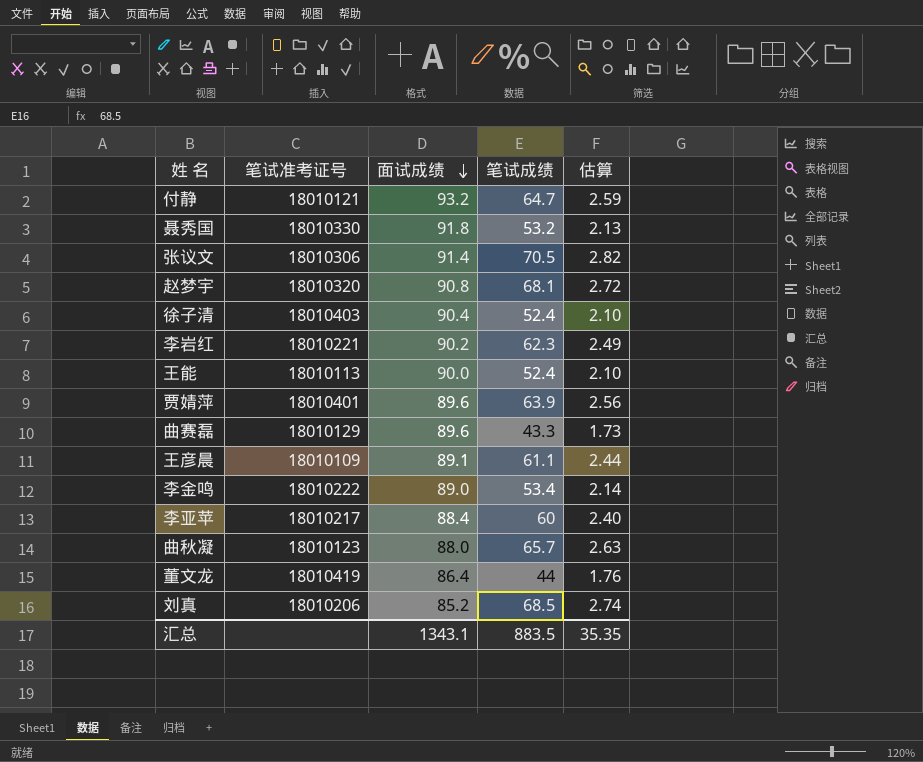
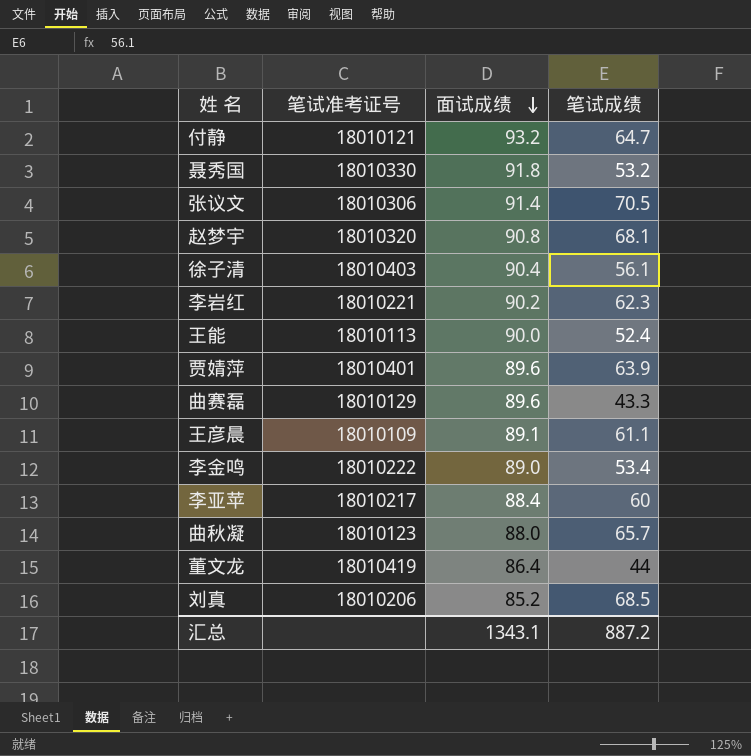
column 估算 | formula: [笔试成绩] * 0.04 -> none
徐子清 | 笔试成绩: 52.4 -> 56.1
汇总 | 笔试成绩: 883.5 -> 887.2

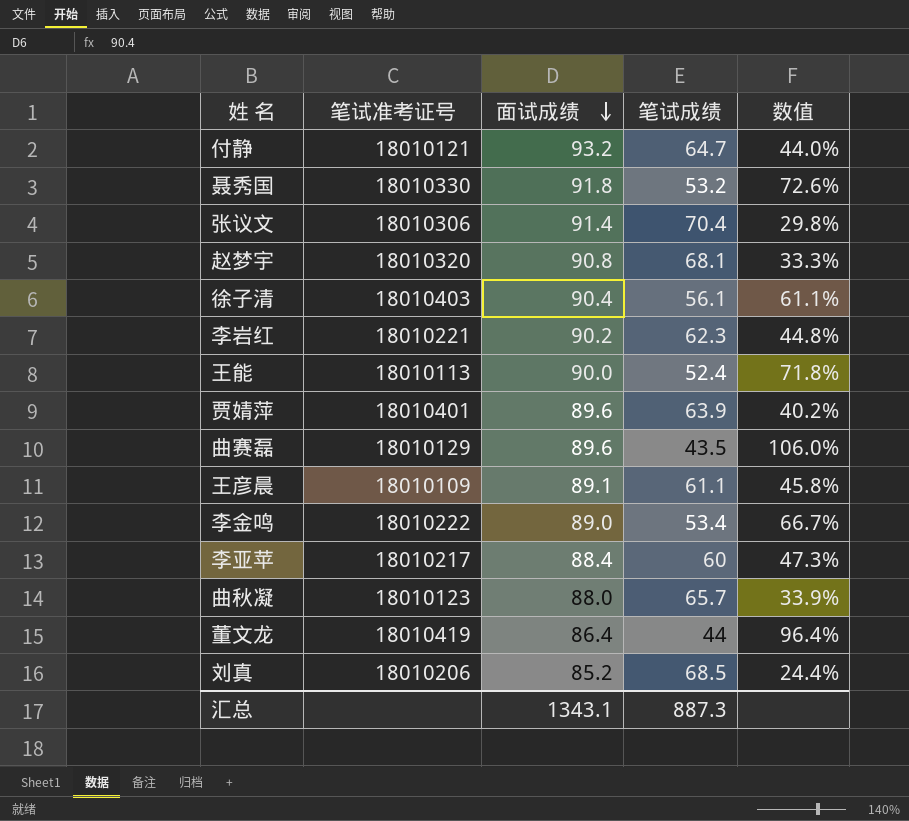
column 数值 | formula: none -> ([面试成绩] - [笔试成绩]) / [笔试成绩]
张议文 | 笔试成绩: 70.5 -> 70.4
曲赛磊 | 笔试成绩: 43.3 -> 43.5
汇总 | 笔试成绩: 887.2 -> 887.3

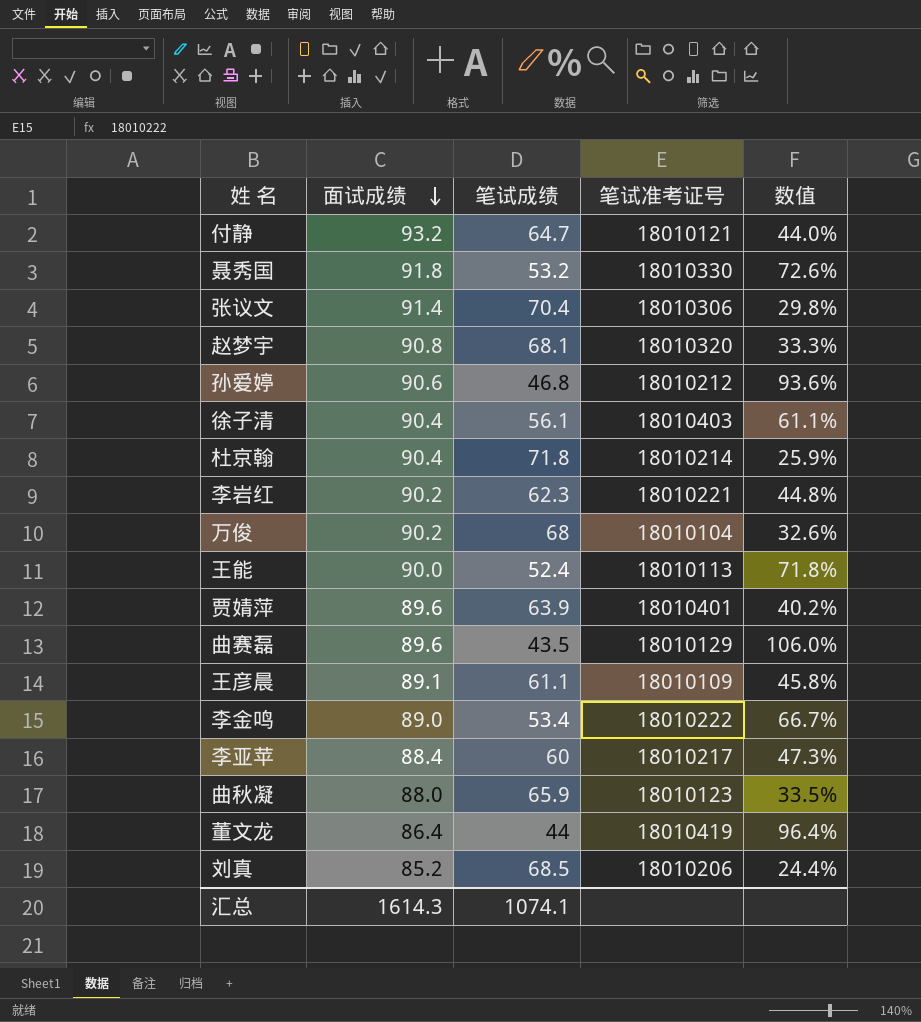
column 笔试准考证号 | position: 2 -> 4
row 孙爱婷: none -> 90.6 | 46.8 | 18010212 | 93.6%
row 杜京翰: none -> 90.4 | 71.8 | 18010214 | 25.9%
row 万俊: none -> 90.2 | 68 | 18010104 | 32.6%
曲秋凝 | 笔试成绩: 65.7 -> 65.9
曲秋凝 | 数值: 33.9% -> 33.5%
汇总 | 面试成绩: 1343.1 -> 1614.3
汇总 | 笔试成绩: 887.3 -> 1074.1

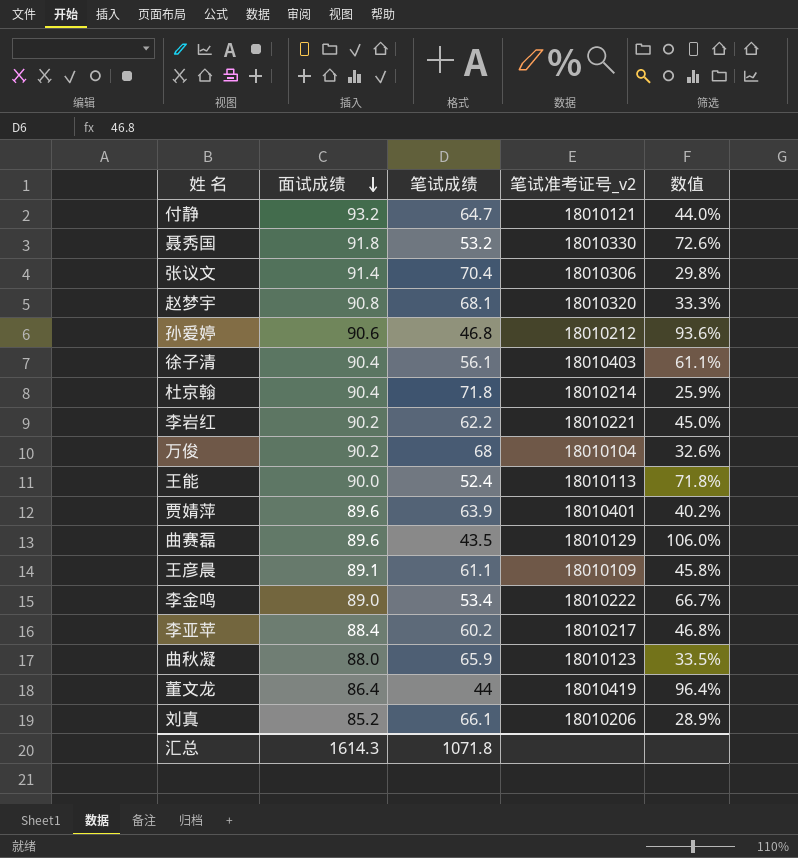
column name: 笔试准考证号 -> 笔试准考证号_v2
李岩红 | 笔试成绩: 62.3 -> 62.2
李岩红 | 数值: 44.8% -> 45.0%
李亚苹 | 笔试成绩: 60 -> 60.2
李亚苹 | 数值: 47.3% -> 46.8%
刘真 | 笔试成绩: 68.5 -> 66.1
刘真 | 数值: 24.4% -> 28.9%
汇总 | 笔试成绩: 1074.1 -> 1071.8

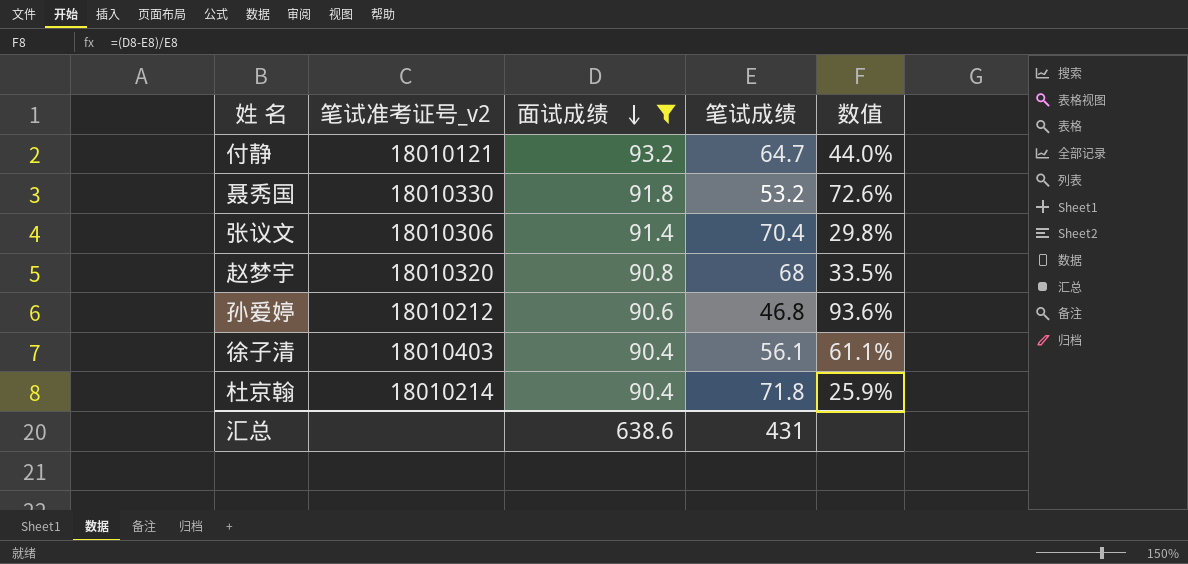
filter: none -> 面试成绩 >= 90.4
column 笔试准考证号_v2 | position: 4 -> 2
赵梦宇 | 笔试成绩: 68.1 -> 68
赵梦宇 | 数值: 33.3% -> 33.5%
汇总 | 面试成绩: 1614.3 -> 638.6
汇总 | 笔试成绩: 1071.8 -> 431

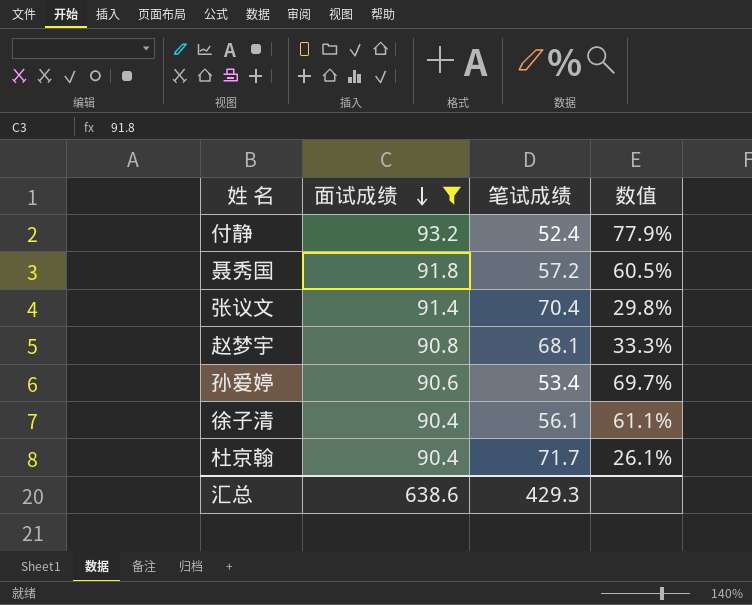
column 笔试准考证号_v2 | position: 2 -> none
付静 | 笔试成绩: 64.7 -> 52.4
付静 | 数值: 44.0% -> 77.9%
聂秀国 | 笔试成绩: 53.2 -> 57.2
聂秀国 | 数值: 72.6% -> 60.5%
赵梦宇 | 笔试成绩: 68 -> 68.1
赵梦宇 | 数值: 33.5% -> 33.3%
孙爱婷 | 笔试成绩: 46.8 -> 53.4
孙爱婷 | 数值: 93.6% -> 69.7%
杜京翰 | 笔试成绩: 71.8 -> 71.7
杜京翰 | 数值: 25.9% -> 26.1%
汇总 | 笔试成绩: 431 -> 429.3

